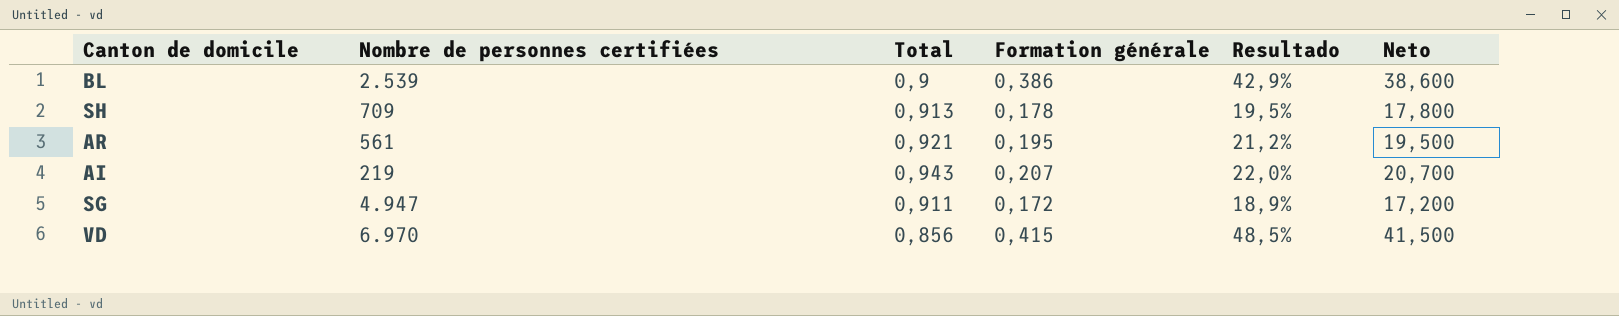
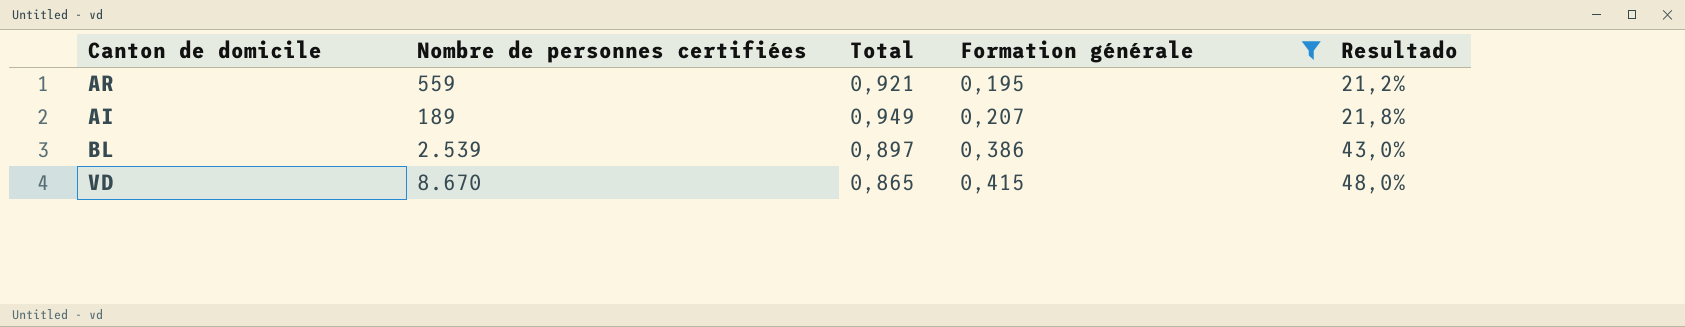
filter: none -> Formation générale >= 0,195
row order: none -> Formation générale ascending
column Neto | formula: [Formation générale] * 100 -> none
AR | Nombre de personnes certifiées: 561 -> 559
AI | Nombre de personnes certifiées: 219 -> 189
AI | Total: 0,943 -> 0,949
AI | Resultado: 22,0% -> 21,8%
BL | Total: 0,9 -> 0,897
BL | Resultado: 42,9% -> 43,0%
VD | Nombre de personnes certifiées: 6.970 -> 8.670
VD | Total: 0,856 -> 0,865
VD | Resultado: 48,5% -> 48,0%

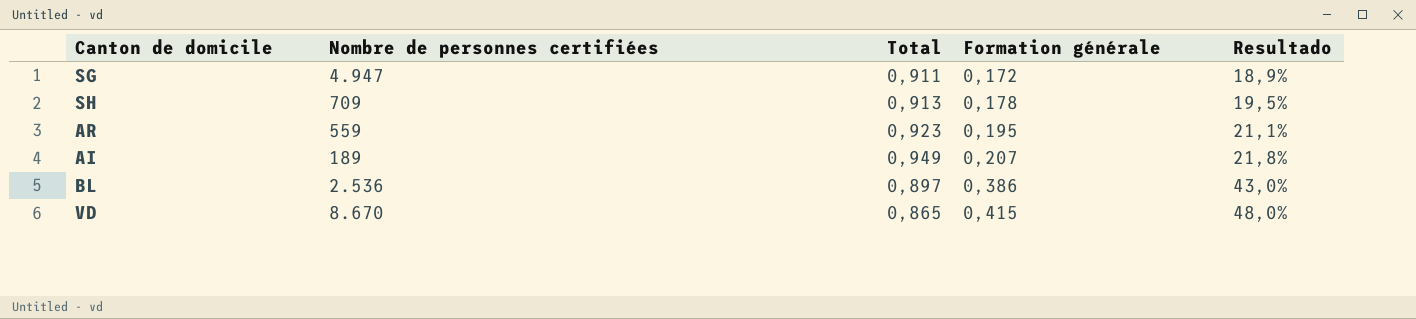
filter: Formation générale >= 0,195 -> none
AR | Total: 0,921 -> 0,923
AR | Resultado: 21,2% -> 21,1%
BL | Nombre de personnes certifiées: 2.539 -> 2.536

